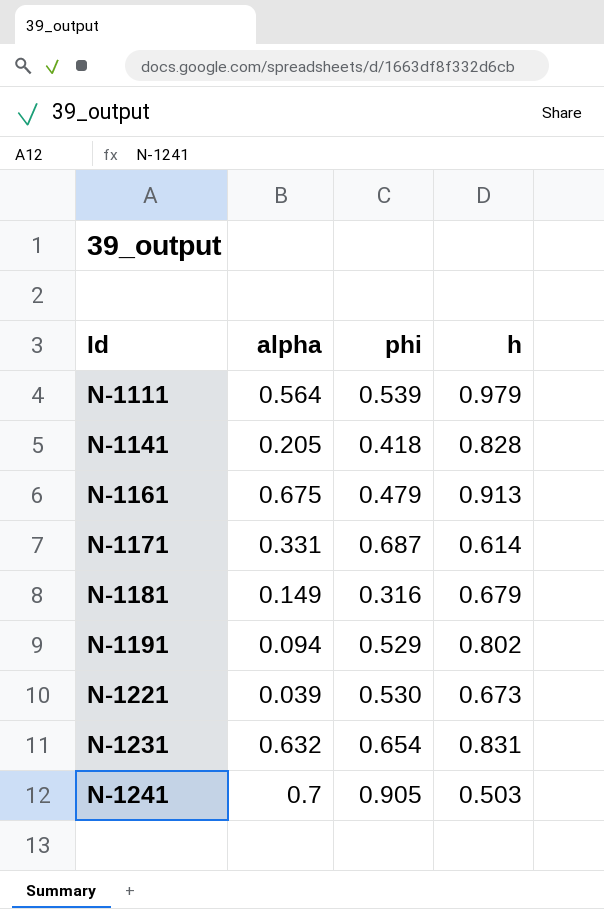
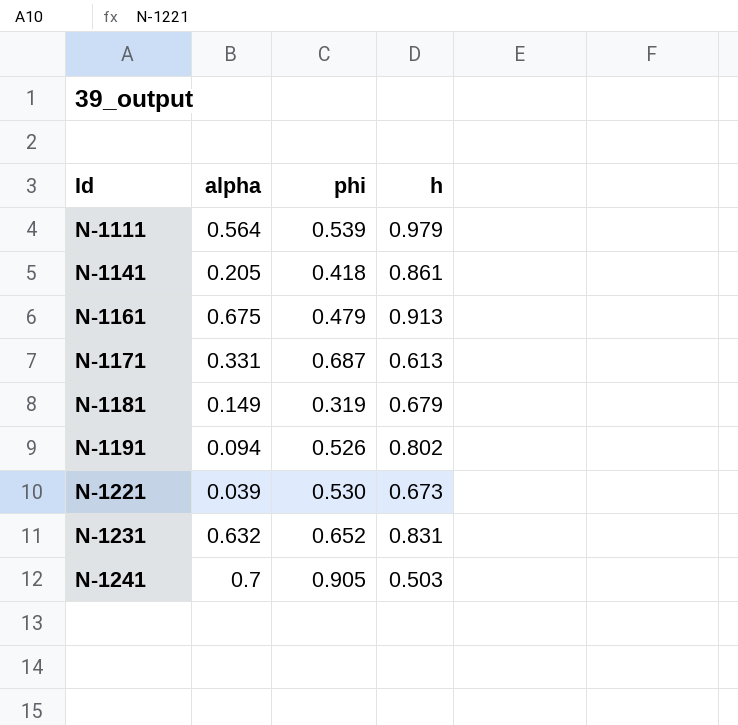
N-1141 | h: 0.828 -> 0.861
N-1171 | h: 0.614 -> 0.613
N-1181 | phi: 0.316 -> 0.319
N-1191 | phi: 0.529 -> 0.526
N-1231 | phi: 0.654 -> 0.652

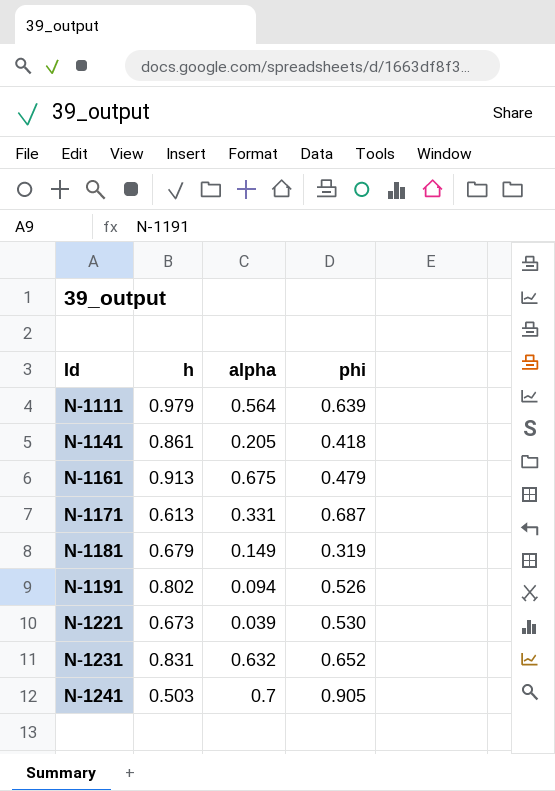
column h | position: 4 -> 2
N-1111 | phi: 0.539 -> 0.639

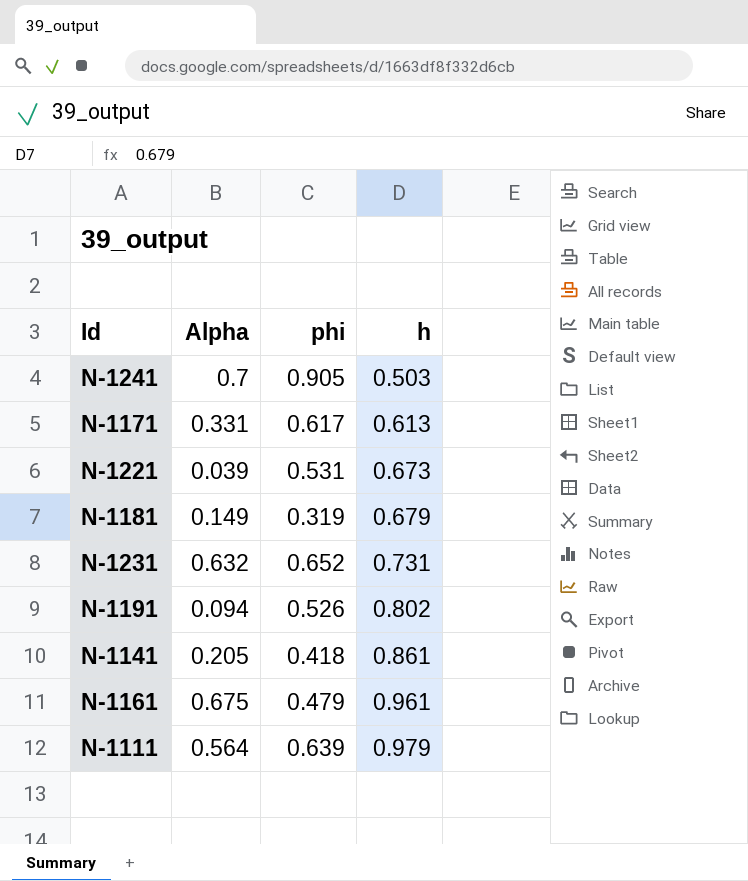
row order: Id ascending -> h ascending
column name: alpha -> Alpha
column h | position: 2 -> 4
N-1171 | phi: 0.687 -> 0.617
N-1221 | phi: 0.530 -> 0.531
N-1231 | h: 0.831 -> 0.731
N-1161 | h: 0.913 -> 0.961

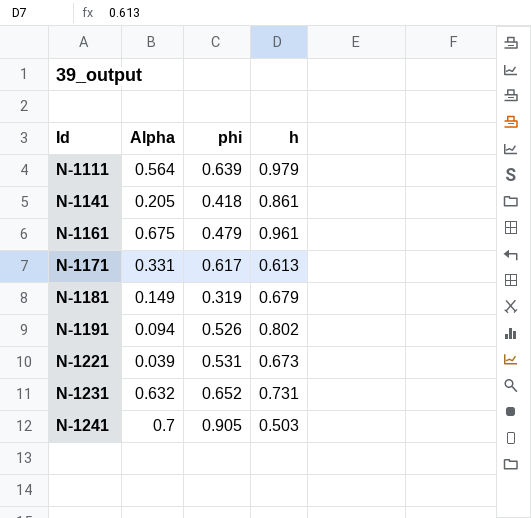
row order: h ascending -> Id ascending

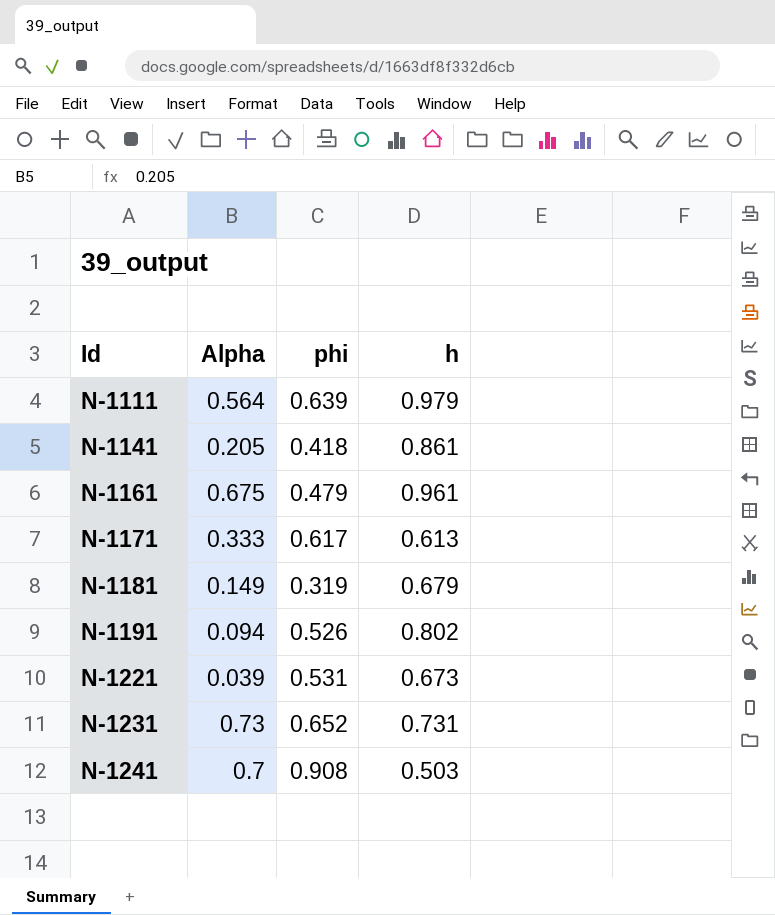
N-1171 | Alpha: 0.331 -> 0.333
N-1231 | Alpha: 0.632 -> 0.73
N-1241 | phi: 0.905 -> 0.908

